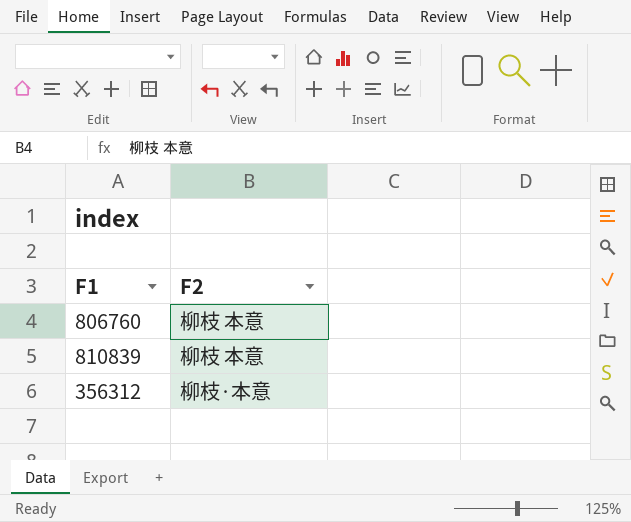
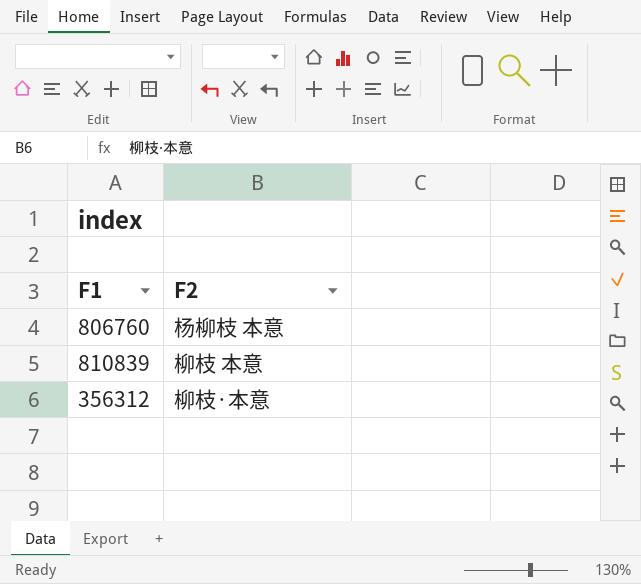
806760 | F2: 柳枝 本意 -> 杨柳枝 本意

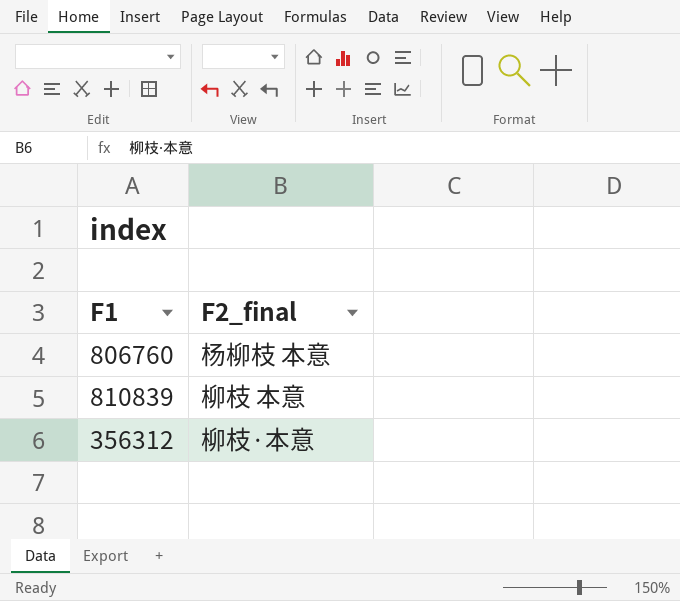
column name: F2 -> F2_final

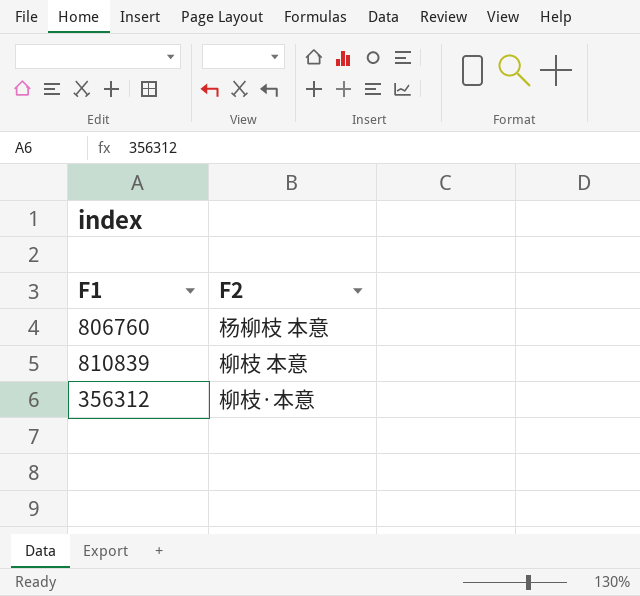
column name: F2_final -> F2

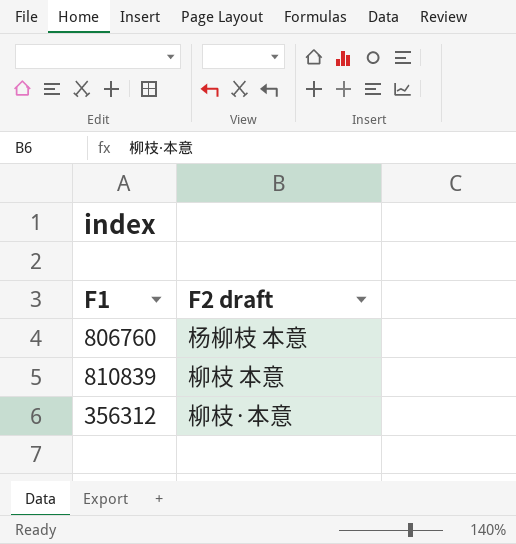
column name: F2 -> F2 draft

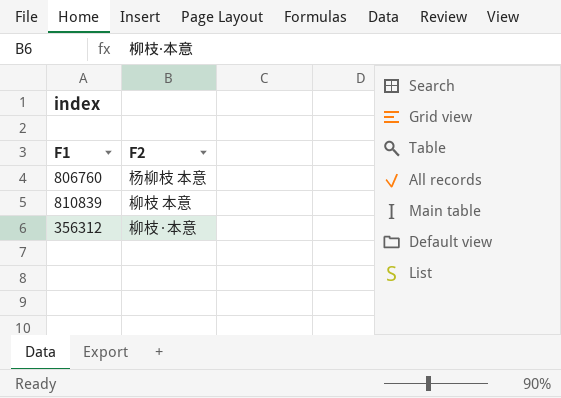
column name: F2 draft -> F2

